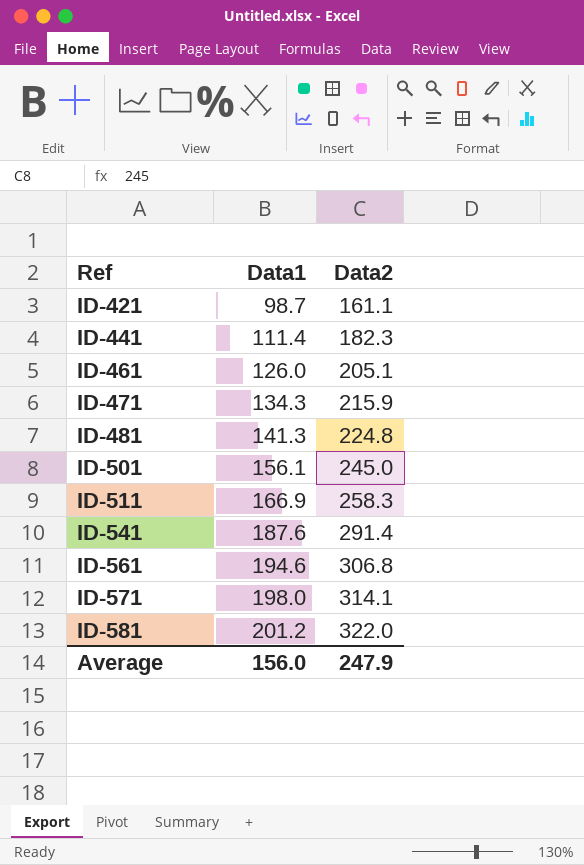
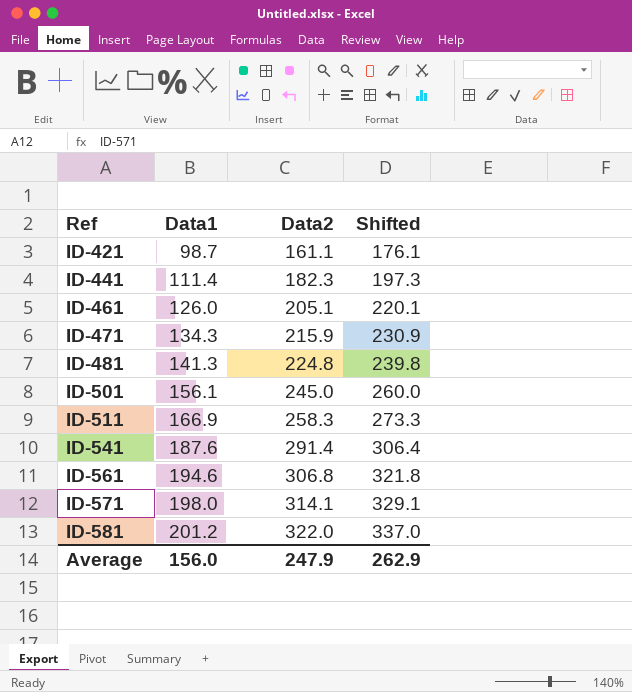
column Shifted | formula: none -> [Data2] + 15

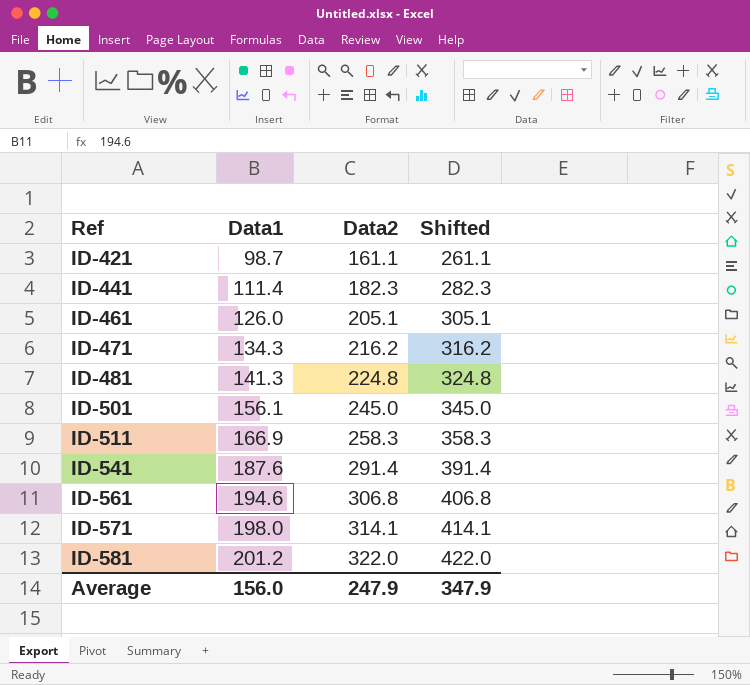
column Shifted | formula: [Data2] + 15 -> [Data2] + 100
ID-471 | Data2: 215.9 -> 216.2
Average | Shifted: 262.9 -> 347.9

